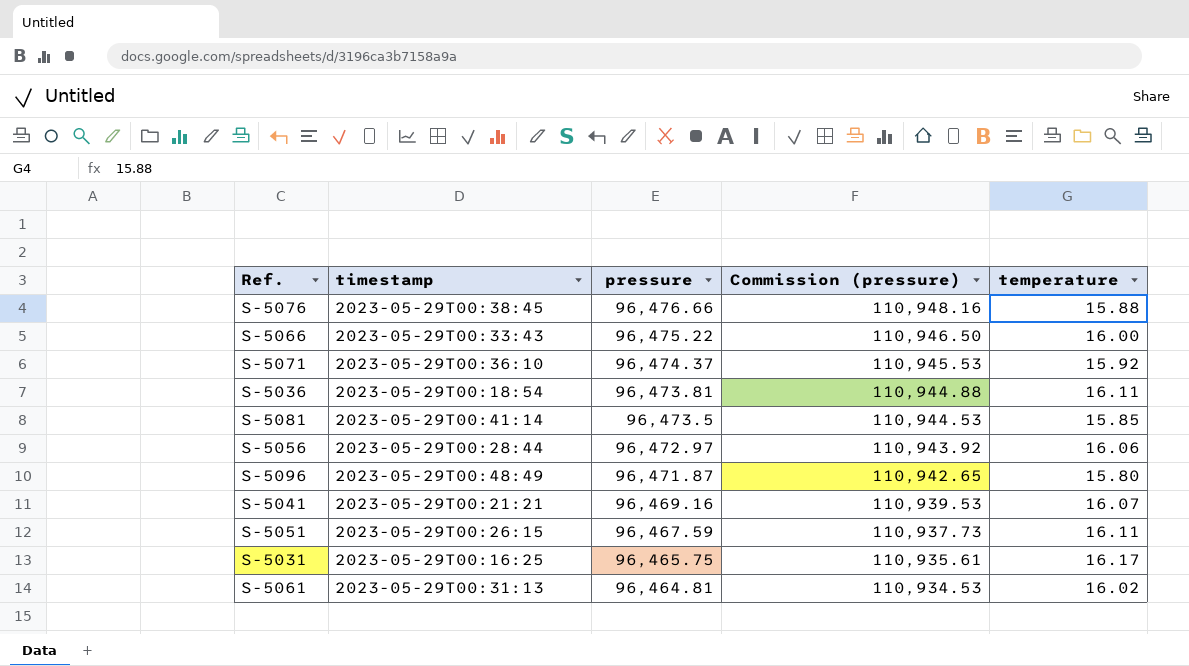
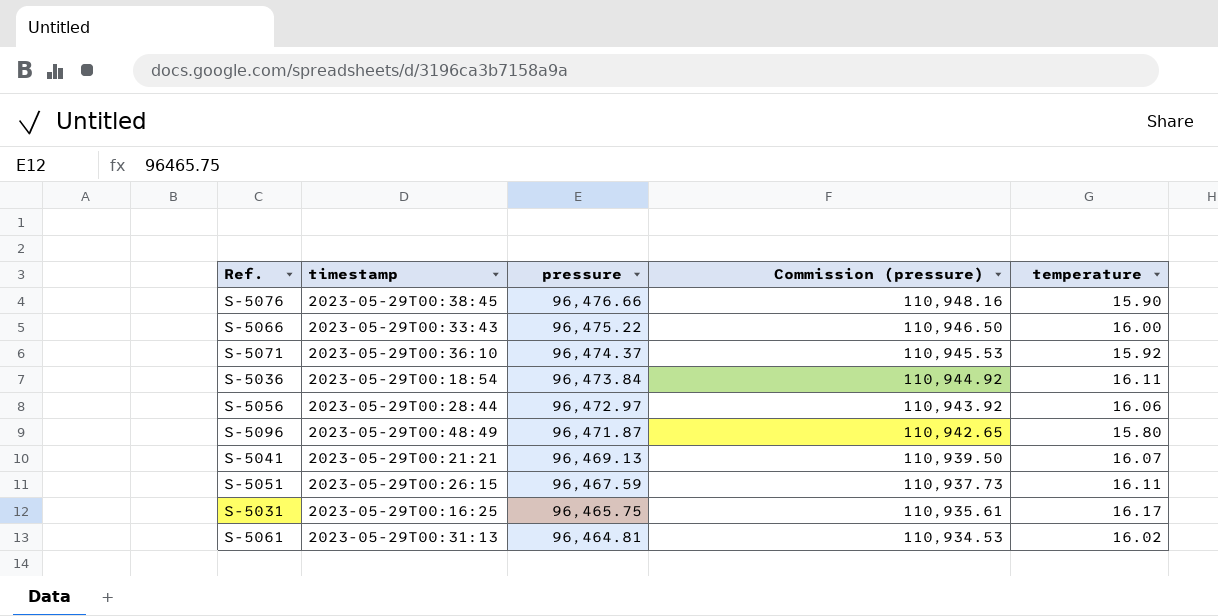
row S-5081: 2023-05-29T00:41:14 | 96,473.5 | 110,944.53 | 15.85 -> none
S-5076 | temperature: 15.88 -> 15.90
S-5036 | pressure: 96,473.81 -> 96,473.84
S-5036 | Commission (pressure): 110,944.88 -> 110,944.92
S-5041 | pressure: 96,469.16 -> 96,469.13
S-5041 | Commission (pressure): 110,939.53 -> 110,939.50

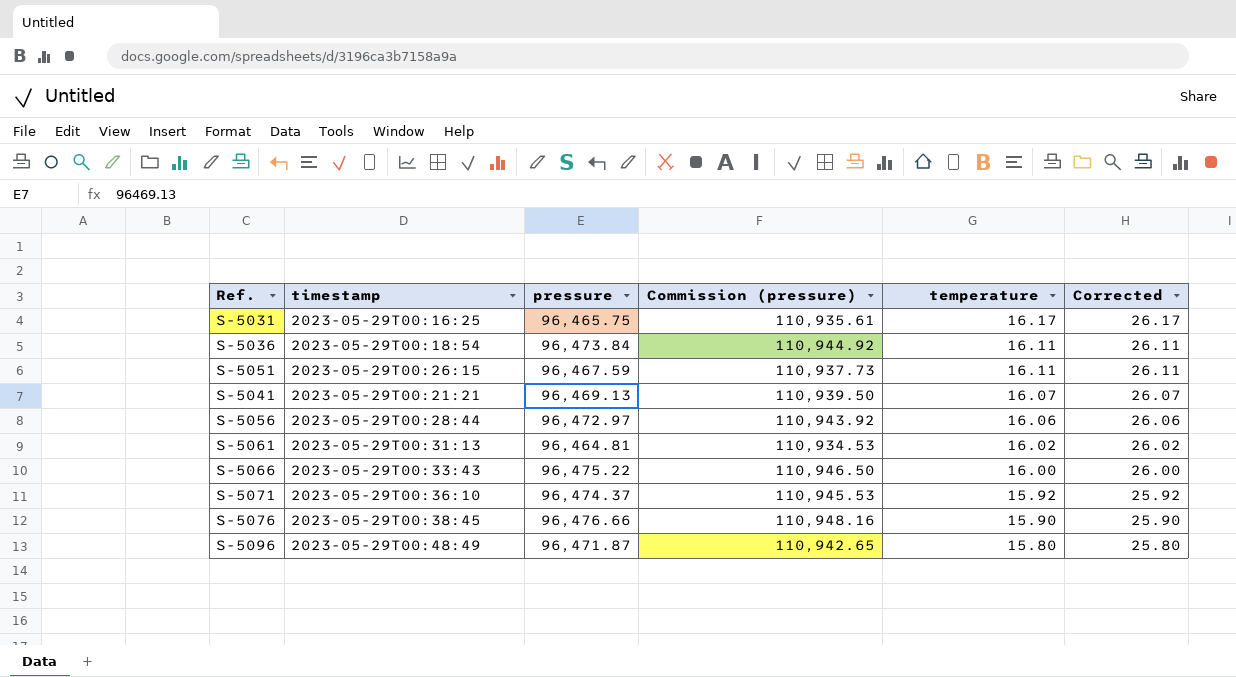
row order: pressure descending -> temperature descending
column Corrected | formula: none -> [temperature] + 10

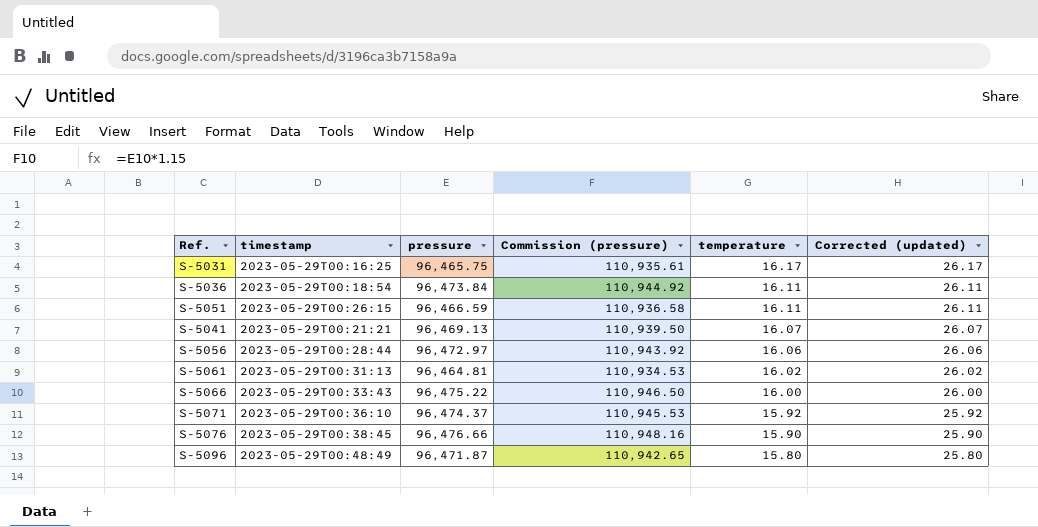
column name: Corrected -> Corrected (updated)
S-5051 | pressure: 96,467.59 -> 96,466.59
S-5051 | Commission (pressure): 110,937.73 -> 110,936.58

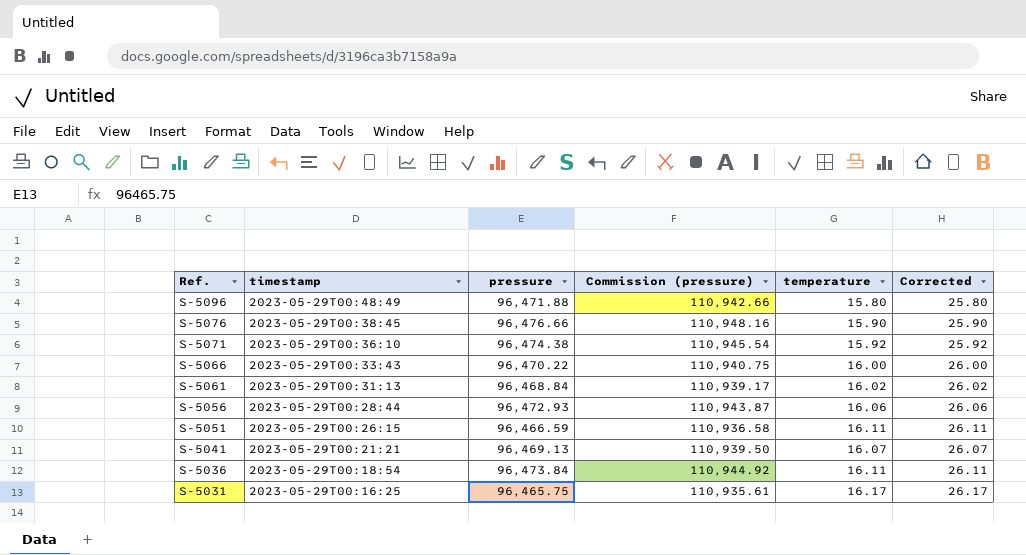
row order: temperature descending -> Ref. descending
column name: Corrected (updated) -> Corrected
S-5096 | pressure: 96,471.87 -> 96,471.88
S-5096 | Commission (pressure): 110,942.65 -> 110,942.66
S-5071 | pressure: 96,474.37 -> 96,474.38
S-5071 | Commission (pressure): 110,945.53 -> 110,945.54
S-5066 | pressure: 96,475.22 -> 96,470.22
S-5066 | Commission (pressure): 110,946.50 -> 110,940.75
S-5061 | pressure: 96,464.81 -> 96,468.84
S-5061 | Commission (pressure): 110,934.53 -> 110,939.17
S-5056 | pressure: 96,472.97 -> 96,472.93
S-5056 | Commission (pressure): 110,943.92 -> 110,943.87

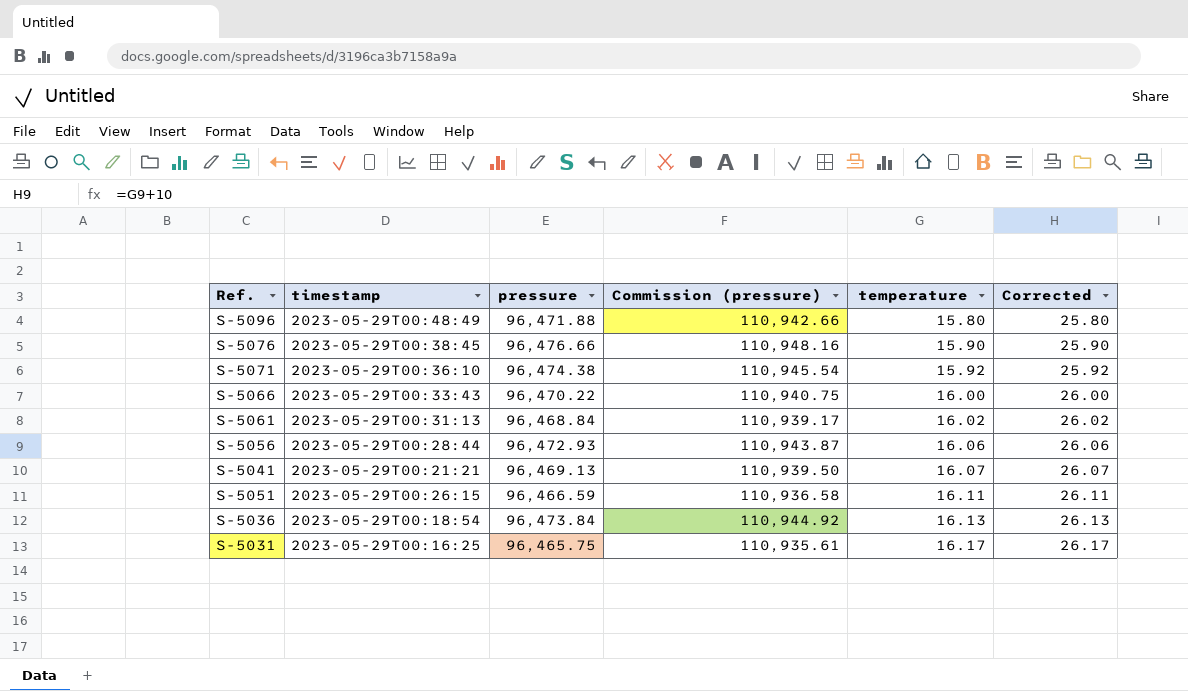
row order: Ref. descending -> temperature ascending
S-5036 | temperature: 16.11 -> 16.13
S-5036 | Corrected: 26.11 -> 26.13

